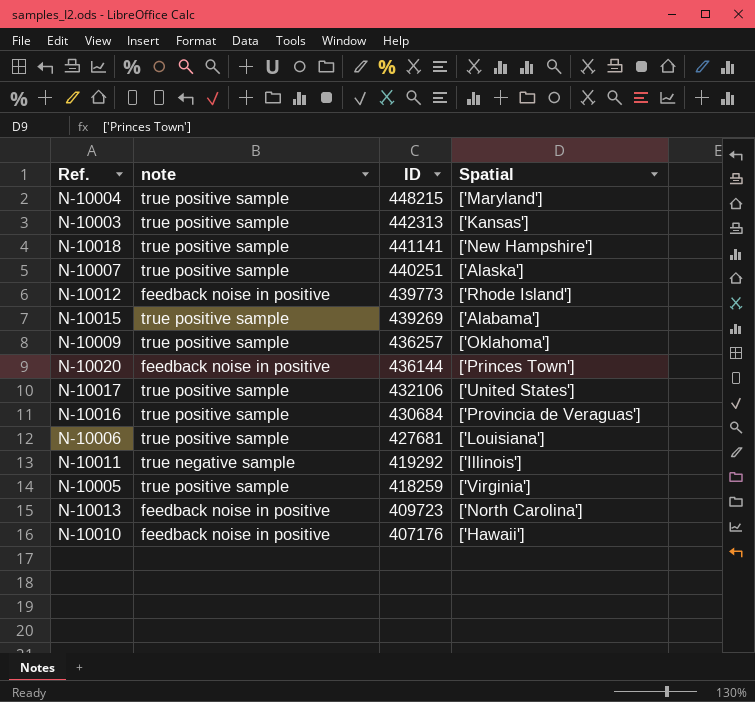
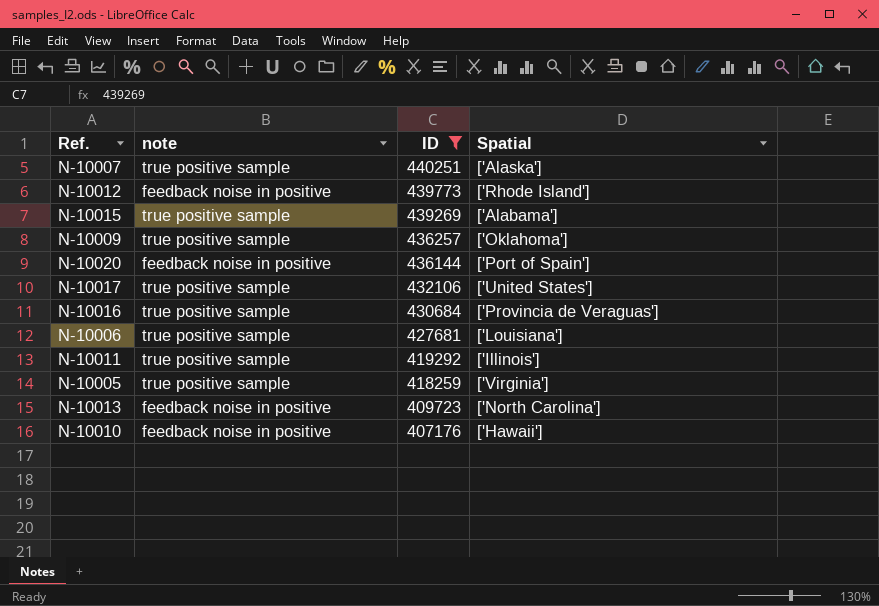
filter: none -> ID <= 440251
N-10020 | Spatial: ['Princes Town'] -> ['Port of Spain']
N-10011 | note: true negative sample -> true positive sample

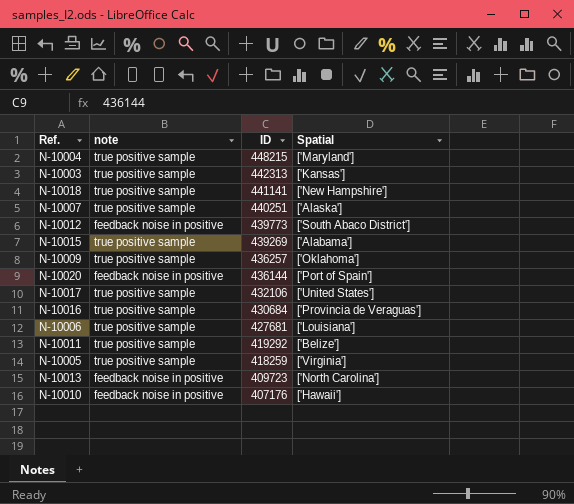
filter: ID <= 440251 -> none
N-10012 | Spatial: ['Rhode Island'] -> ['South Abaco District']
N-10011 | Spatial: ['Illinois'] -> ['Belize']

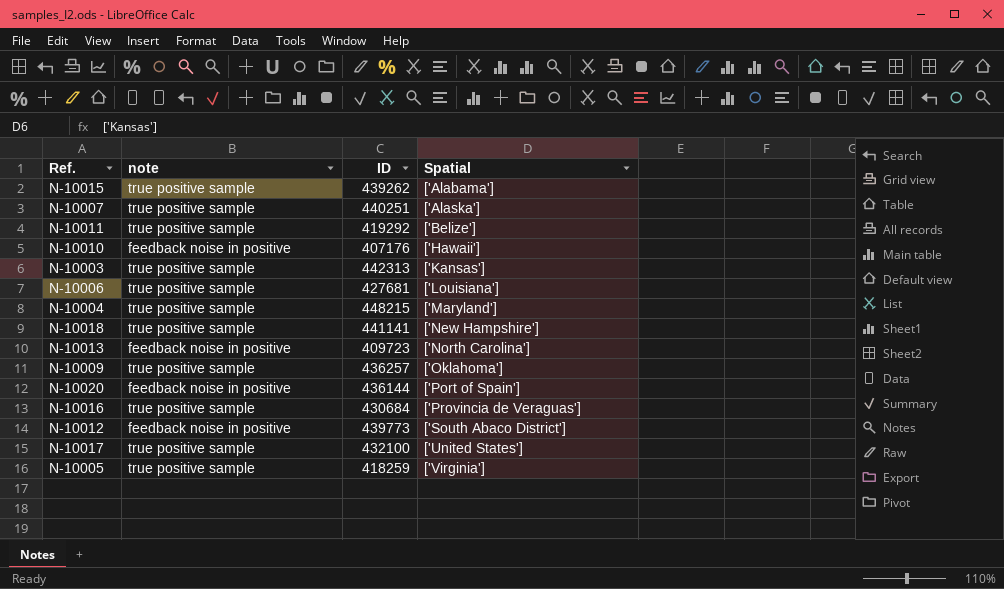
row order: ID descending -> Spatial ascending
N-10015 | ID: 439269 -> 439262
N-10017 | ID: 432106 -> 432100

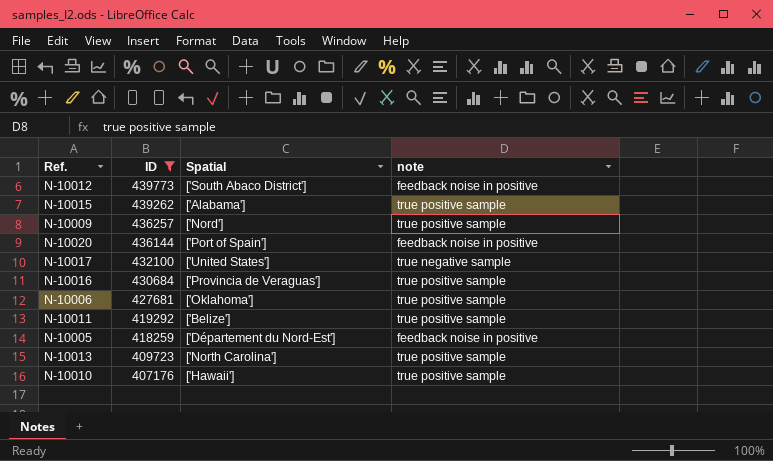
filter: none -> ID <= 439773
row order: Spatial ascending -> ID descending
column note | position: 2 -> 4
N-10009 | Spatial: ['Oklahoma'] -> ['Nord']
N-10017 | note: true positive sample -> true negative sample
N-10006 | Spatial: ['Louisiana'] -> ['Oklahoma']
N-10005 | Spatial: ['Virginia'] -> ['Département du Nord-Est']
N-10005 | note: true positive sample -> feedback noise in positive
N-10013 | note: feedback noise in positive -> true positive sample
N-10010 | note: feedback noise in positive -> true positive sample

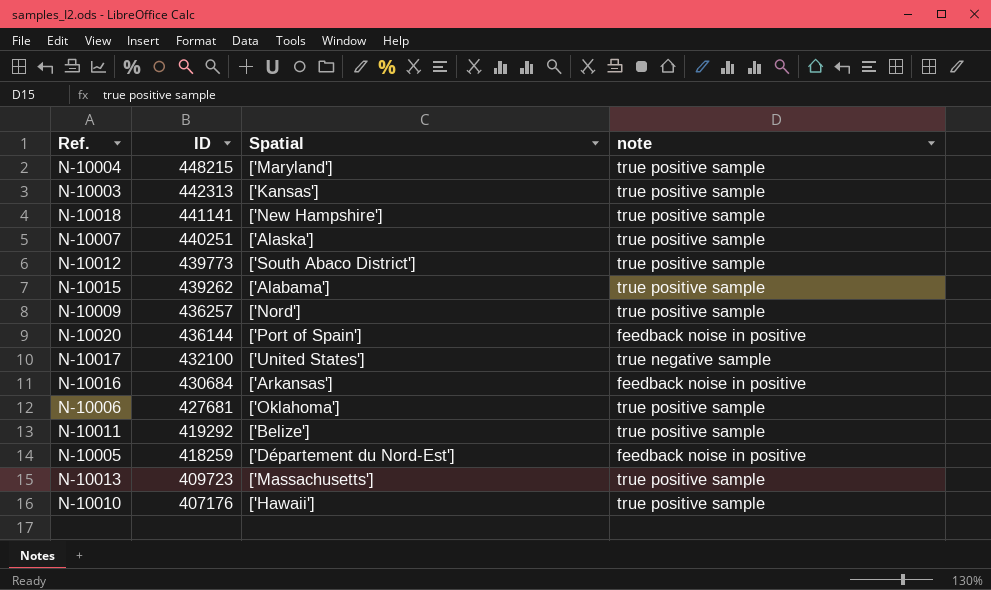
filter: ID <= 439773 -> none
N-10012 | note: feedback noise in positive -> true positive sample
N-10016 | Spatial: ['Provincia de Veraguas'] -> ['Arkansas']
N-10016 | note: true positive sample -> feedback noise in positive
N-10013 | Spatial: ['North Carolina'] -> ['Massachusetts']

